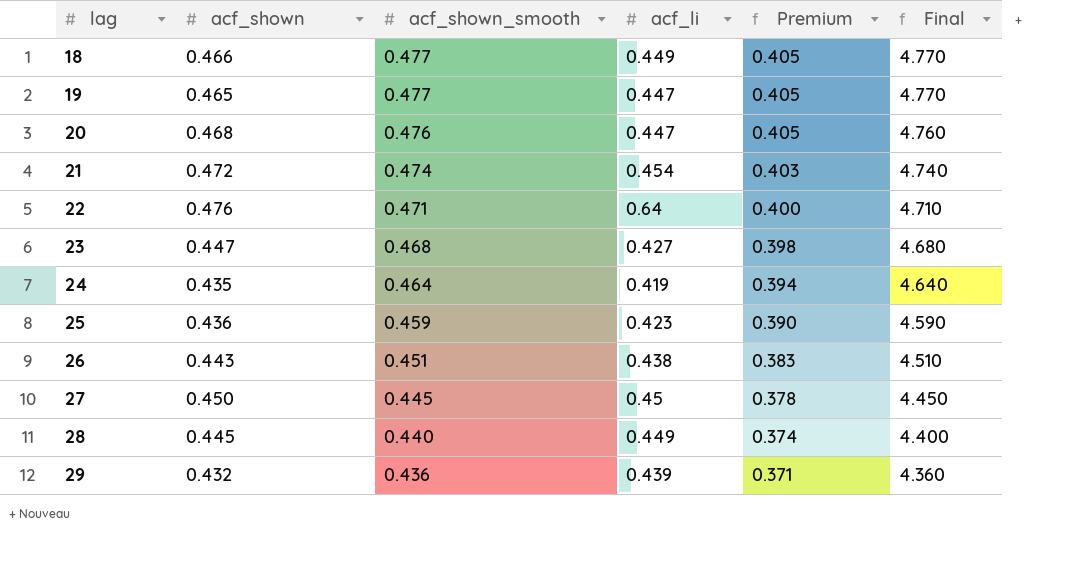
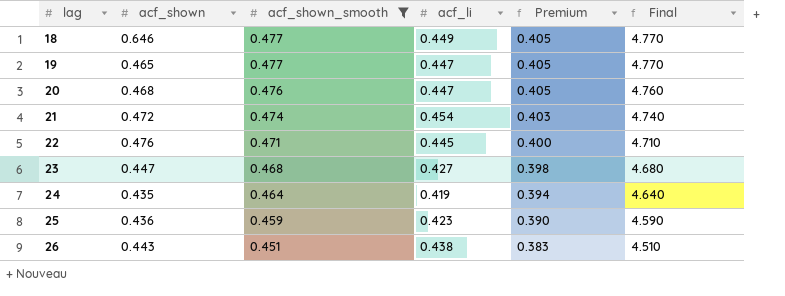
filter: none -> acf_shown_smooth >= 0.451
18 | acf_shown: 0.466 -> 0.646
22 | acf_li: 0.64 -> 0.445

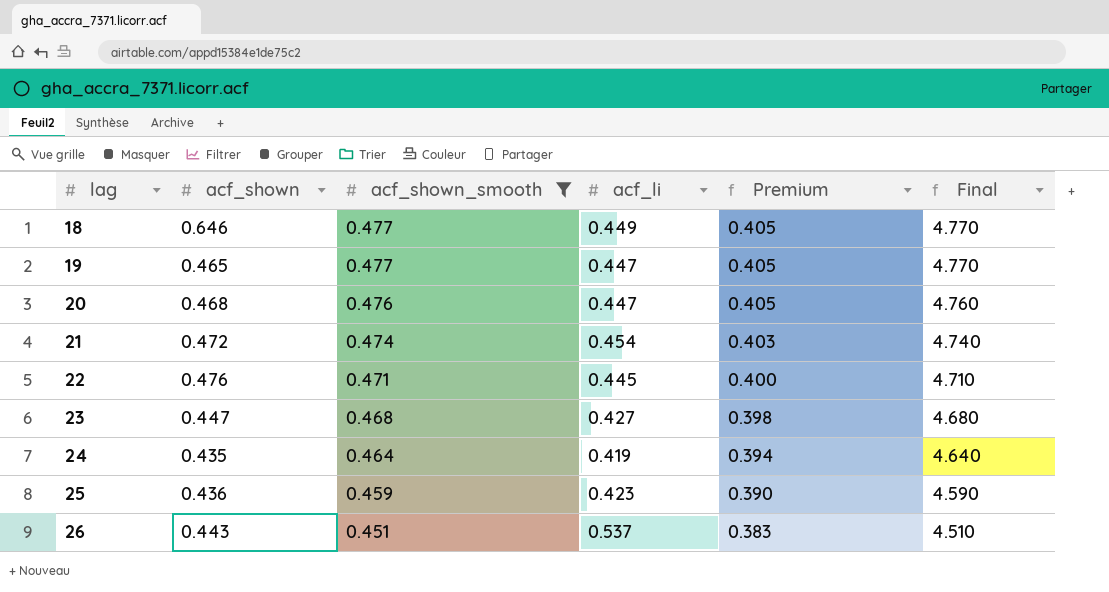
26 | acf_li: 0.438 -> 0.537

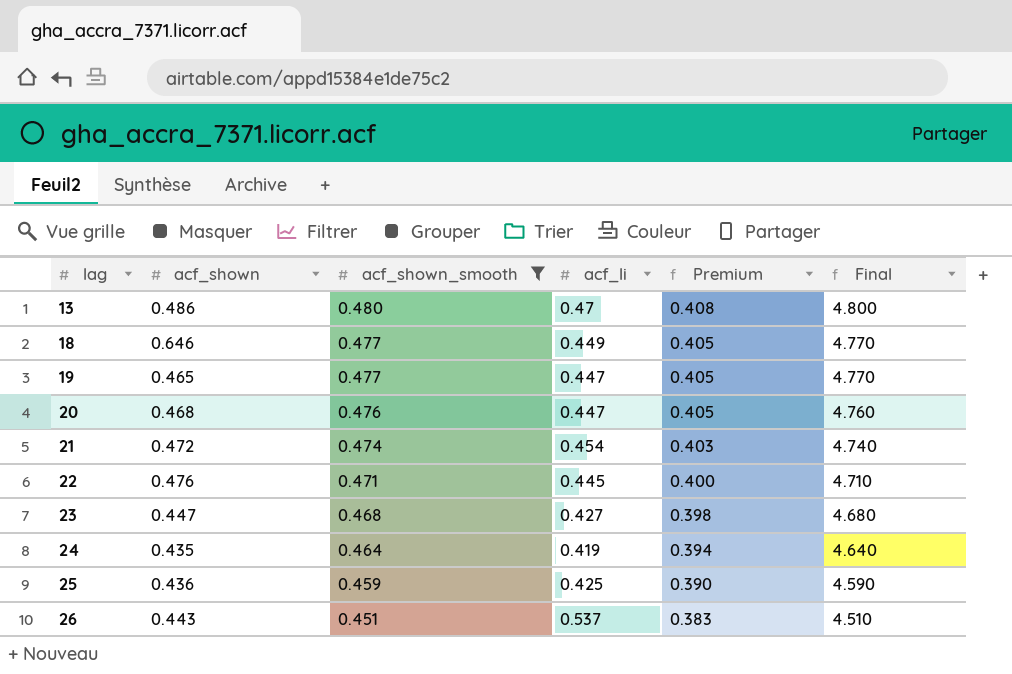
row 13: none -> 0.486 | 0.480 | 0.47 | 0.408 | 4.800
25 | acf_li: 0.423 -> 0.425

